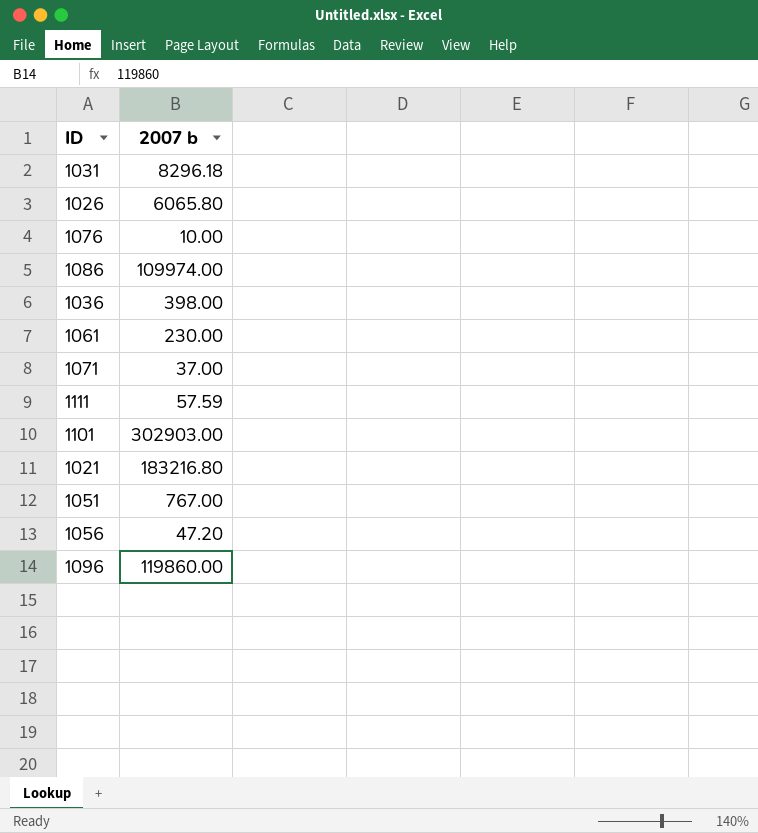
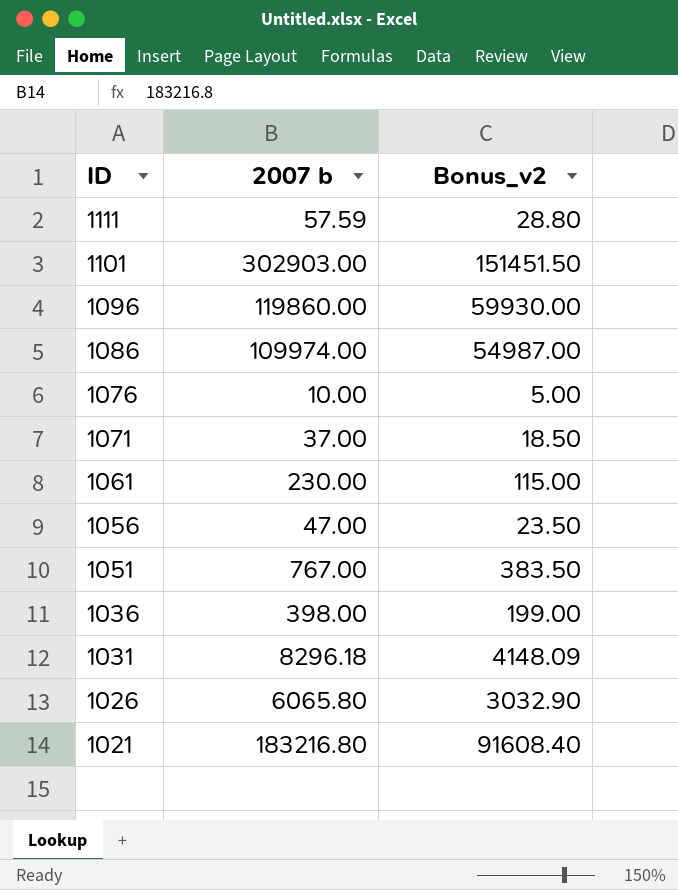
row order: none -> ID descending
column Bonus_v2 | formula: none -> [2007 b] * 0.5
1056 | 2007 b: 47.20 -> 47.00

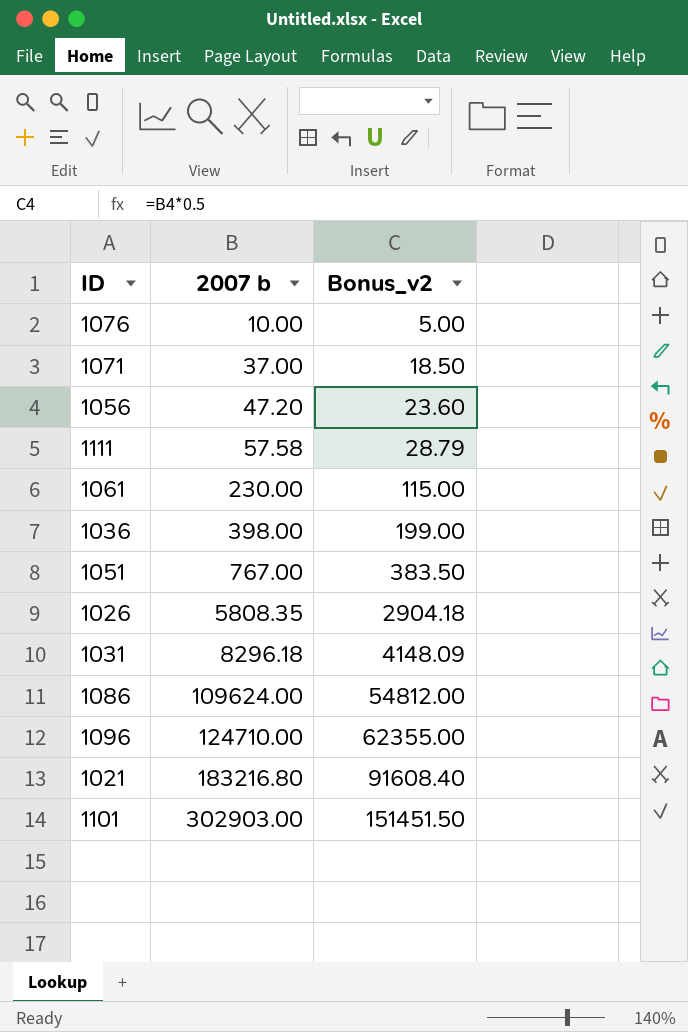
row order: ID descending -> 2007 b ascending
1056 | 2007 b: 47.00 -> 47.20
1056 | Bonus_v2: 23.50 -> 23.60
1111 | 2007 b: 57.59 -> 57.58
1111 | Bonus_v2: 28.80 -> 28.79
1026 | 2007 b: 6065.80 -> 5808.35
1026 | Bonus_v2: 3032.90 -> 2904.18
1086 | 2007 b: 109974.00 -> 109624.00
1086 | Bonus_v2: 54987.00 -> 54812.00
1096 | 2007 b: 119860.00 -> 124710.00
1096 | Bonus_v2: 59930.00 -> 62355.00

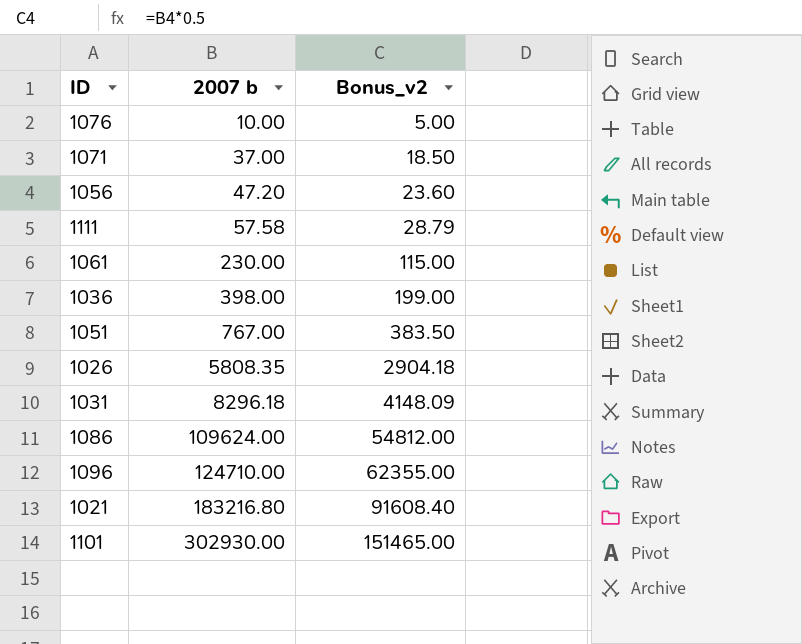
1101 | 2007 b: 302903.00 -> 302930.00
1101 | Bonus_v2: 151451.50 -> 151465.00

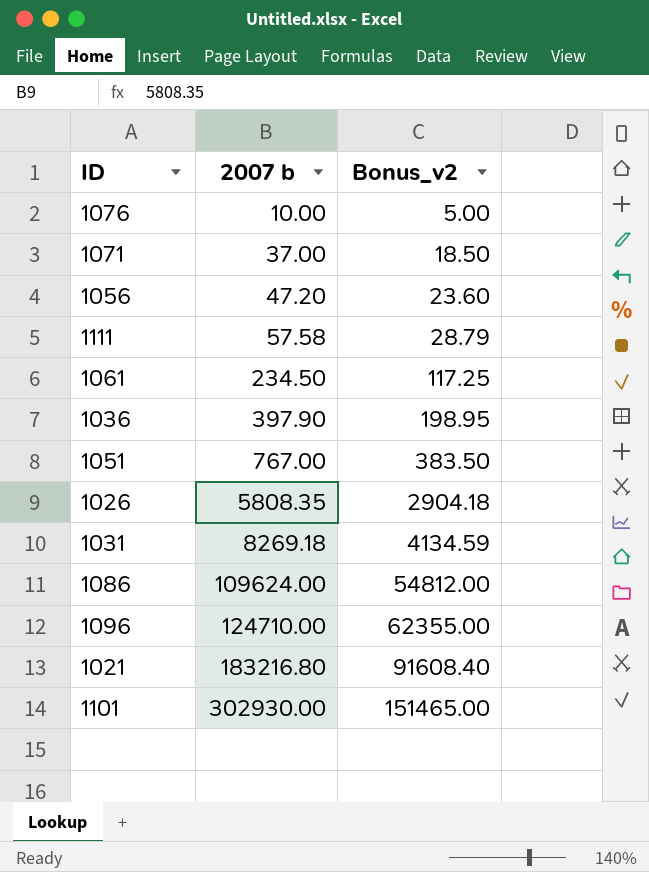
1061 | 2007 b: 230.00 -> 234.50
1061 | Bonus_v2: 115.00 -> 117.25
1036 | 2007 b: 398.00 -> 397.90
1036 | Bonus_v2: 199.00 -> 198.95
1031 | 2007 b: 8296.18 -> 8269.18
1031 | Bonus_v2: 4148.09 -> 4134.59

